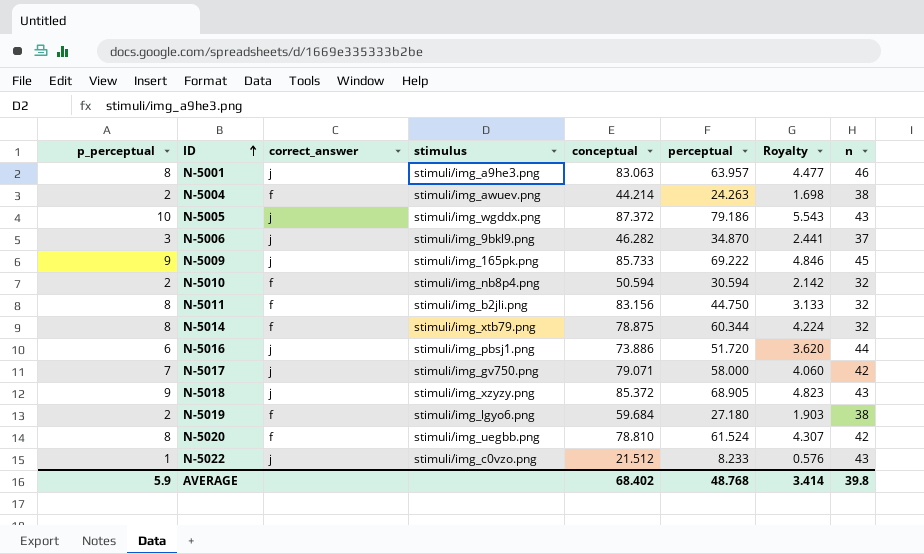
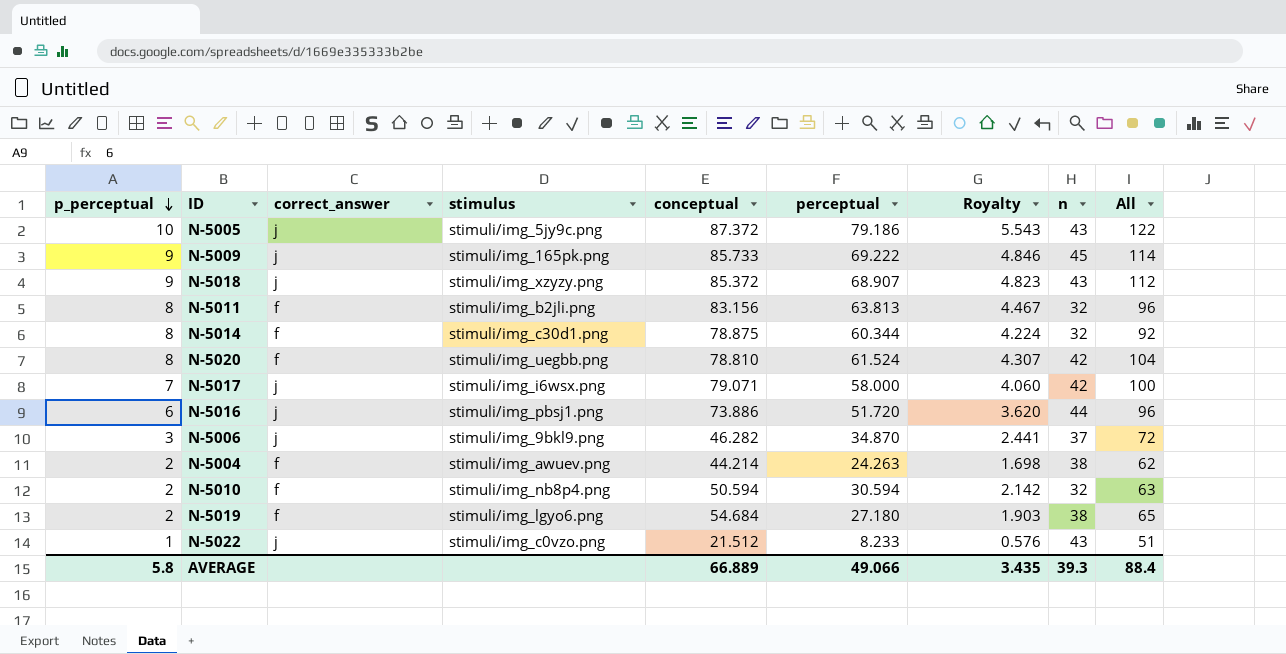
row order: ID ascending -> p_perceptual descending
column All | formula: none -> [perceptual] + [n]
row N-5001: 8 | j | stimuli/img_a9he3.png | 83.063 | 63.957 | 4.477 | 46 -> none
N-5005 | stimulus: stimuli/img_wgddx.png -> stimuli/img_5jy9c.png
N-5018 | perceptual: 68.905 -> 68.907
N-5011 | perceptual: 44.750 -> 63.813
N-5011 | Royalty: 3.133 -> 4.467
N-5014 | stimulus: stimuli/img_xtb79.png -> stimuli/img_c30d1.png
N-5017 | stimulus: stimuli/img_gv750.png -> stimuli/img_i6wsx.png
N-5019 | conceptual: 59.684 -> 54.684
AVERAGE | p_perceptual: 5.9 -> 5.8
AVERAGE | conceptual: 68.402 -> 66.889
AVERAGE | perceptual: 48.768 -> 49.066
AVERAGE | Royalty: 3.414 -> 3.435
AVERAGE | n: 39.8 -> 39.3

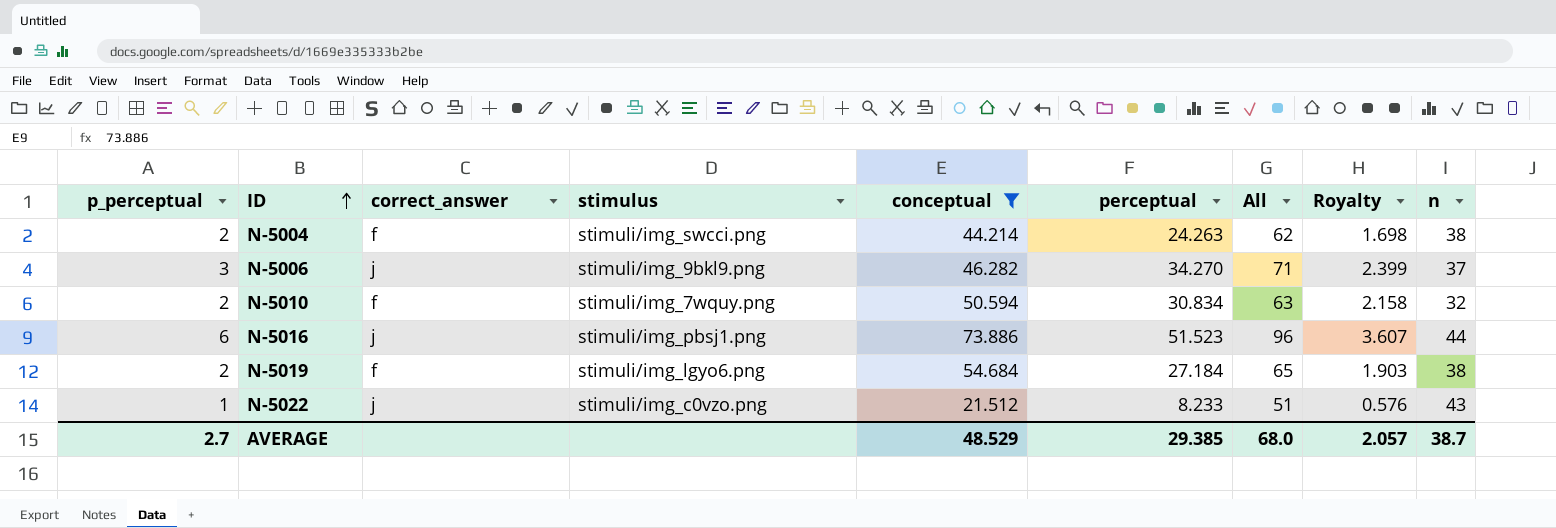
filter: none -> conceptual <= 73.886
row order: p_perceptual descending -> ID ascending
column All | position: 9 -> 7
N-5004 | stimulus: stimuli/img_awuev.png -> stimuli/img_swcci.png
N-5006 | perceptual: 34.870 -> 34.270
N-5006 | All: 72 -> 71
N-5006 | Royalty: 2.441 -> 2.399
N-5010 | stimulus: stimuli/img_nb8p4.png -> stimuli/img_7wquy.png
N-5010 | perceptual: 30.594 -> 30.834
N-5010 | Royalty: 2.142 -> 2.158
N-5016 | perceptual: 51.720 -> 51.523
N-5016 | Royalty: 3.620 -> 3.607
N-5019 | perceptual: 27.180 -> 27.184
AVERAGE | p_perceptual: 5.8 -> 2.7
AVERAGE | conceptual: 66.889 -> 48.529
AVERAGE | perceptual: 49.066 -> 29.385
AVERAGE | All: 88.4 -> 68.0
AVERAGE | Royalty: 3.435 -> 2.057
AVERAGE | n: 39.3 -> 38.7

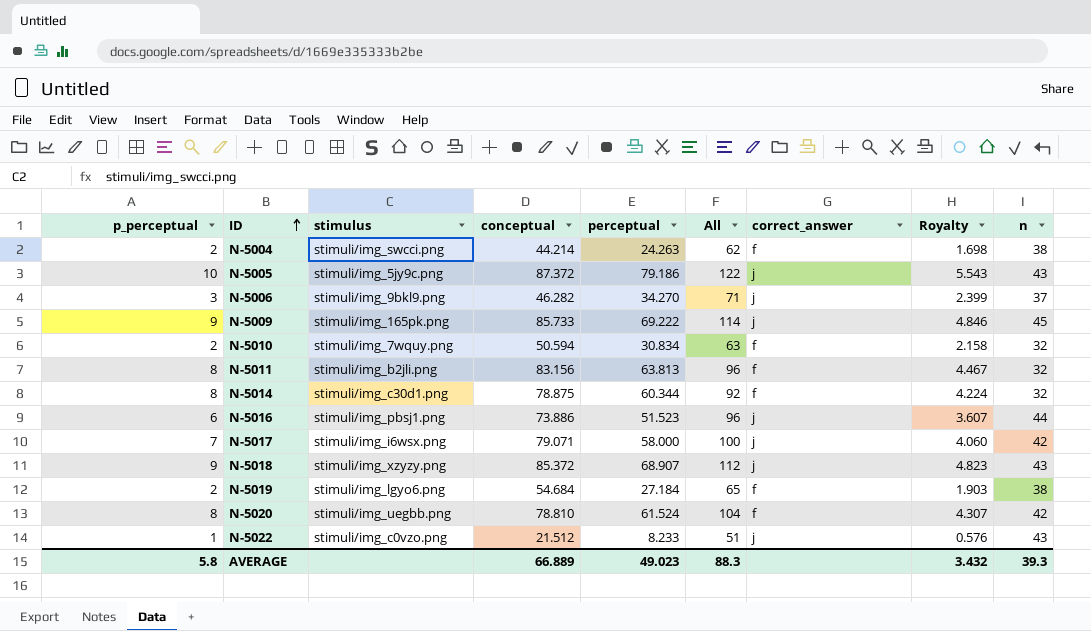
filter: conceptual <= 73.886 -> none
column correct_answer | position: 3 -> 7
AVERAGE | p_perceptual: 2.7 -> 5.8
AVERAGE | conceptual: 48.529 -> 66.889
AVERAGE | perceptual: 29.385 -> 49.023
AVERAGE | All: 68.0 -> 88.3
AVERAGE | Royalty: 2.057 -> 3.432
AVERAGE | n: 38.7 -> 39.3

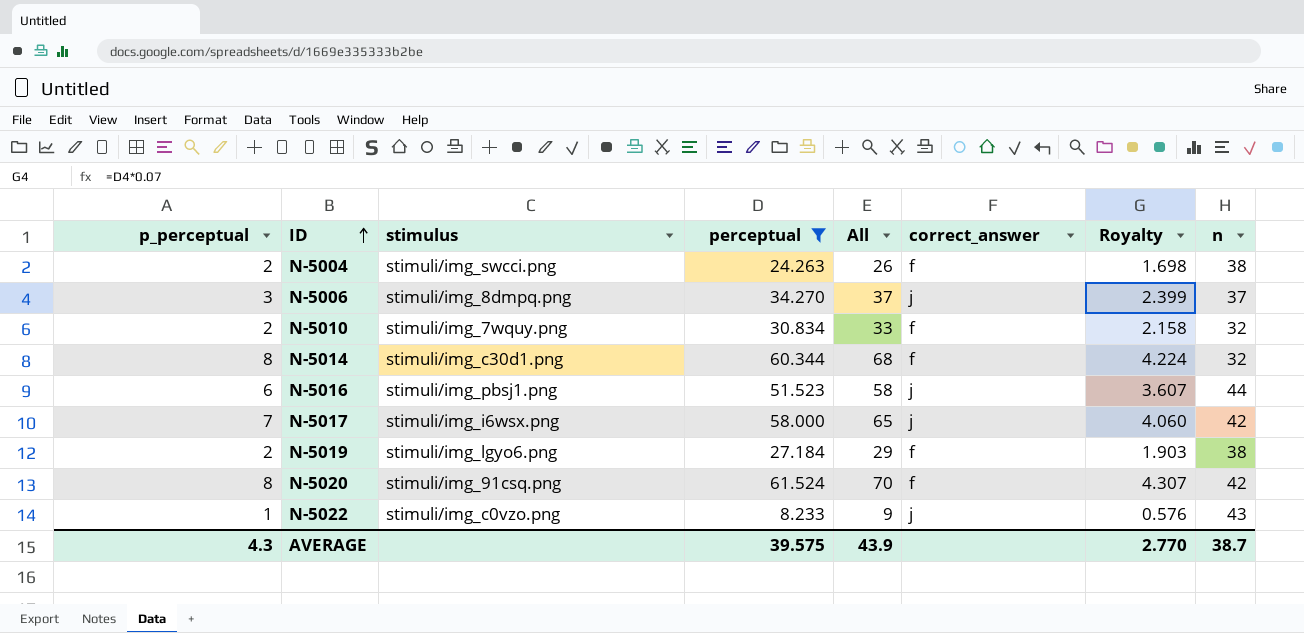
filter: none -> perceptual <= 61.524
column conceptual | position: 4 -> none
column All | formula: [perceptual] + [n] -> [p_perceptual] + [perceptual]
N-5006 | stimulus: stimuli/img_9bkl9.png -> stimuli/img_8dmpq.png
N-5020 | stimulus: stimuli/img_uegbb.png -> stimuli/img_91csq.png
AVERAGE | p_perceptual: 5.8 -> 4.3
AVERAGE | perceptual: 49.023 -> 39.575
AVERAGE | All: 88.3 -> 43.9
AVERAGE | Royalty: 3.432 -> 2.770
AVERAGE | n: 39.3 -> 38.7

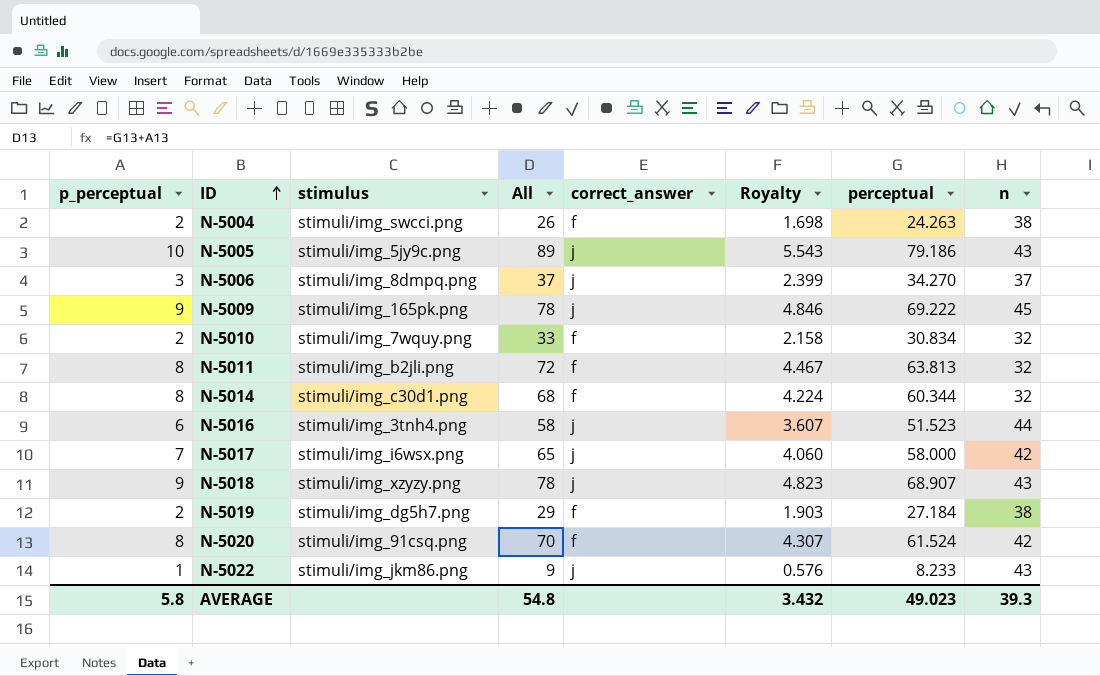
filter: perceptual <= 61.524 -> none
column perceptual | position: 4 -> 7
N-5016 | stimulus: stimuli/img_pbsj1.png -> stimuli/img_3tnh4.png
N-5019 | stimulus: stimuli/img_lgyo6.png -> stimuli/img_dg5h7.png
N-5022 | stimulus: stimuli/img_c0vzo.png -> stimuli/img_jkm86.png
AVERAGE | p_perceptual: 4.3 -> 5.8
AVERAGE | All: 43.9 -> 54.8
AVERAGE | Royalty: 2.770 -> 3.432
AVERAGE | perceptual: 39.575 -> 49.023
AVERAGE | n: 38.7 -> 39.3

